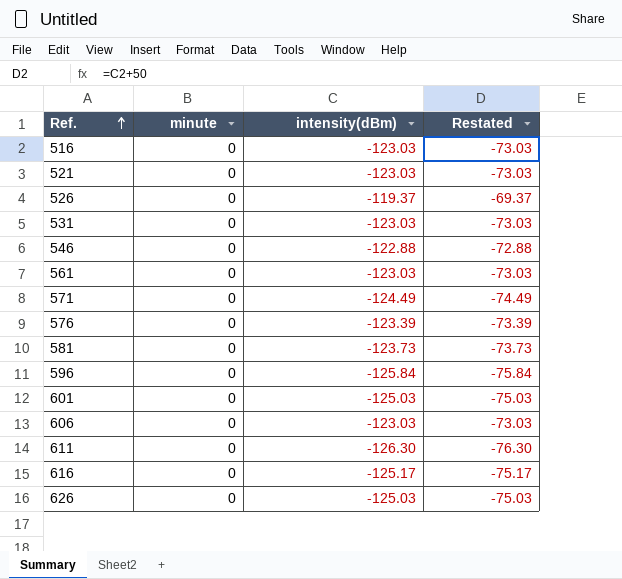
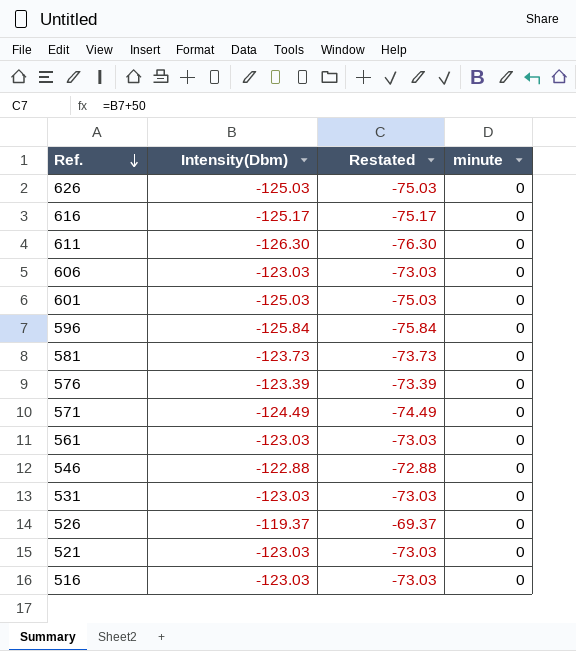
row order: Ref. ascending -> Ref. descending
column name: intensity(dBm) -> Intensity(Dbm)
column minute | position: 2 -> 4

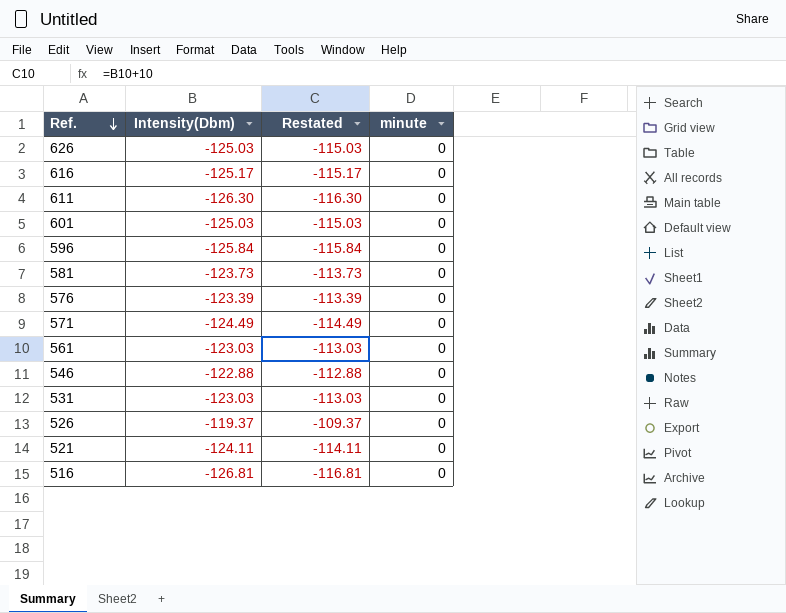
column Restated | formula: [Intensity(Dbm)] + 50 -> [Intensity(Dbm)] + 10
row 606: -123.03 | -73.03 | 0 -> none
521 | Intensity(Dbm): -123.03 -> -124.11
516 | Intensity(Dbm): -123.03 -> -126.81

